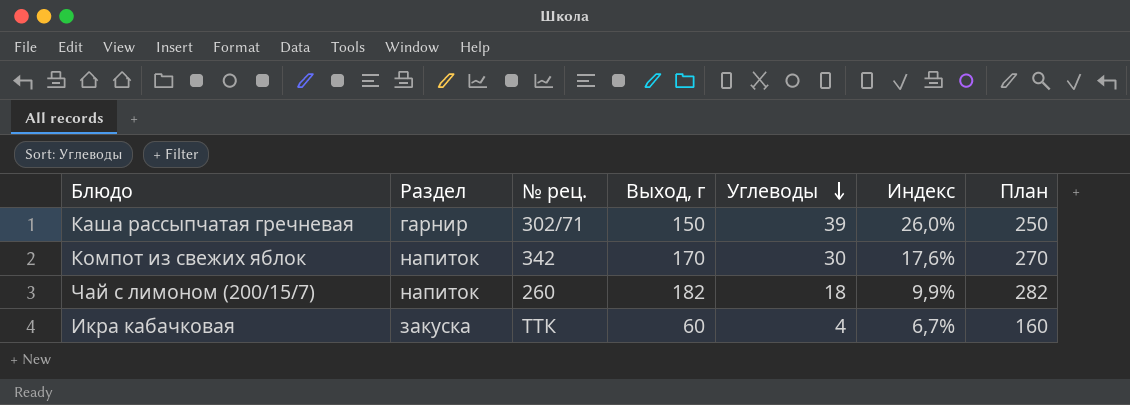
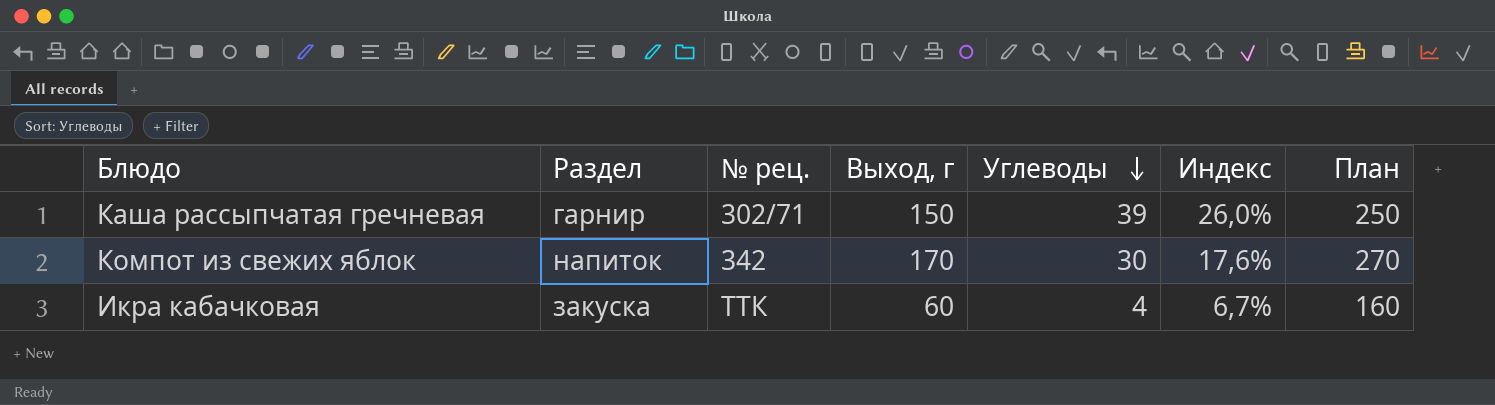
row Чай с лимоном (200/15/7): напиток | 260 | 182 | 18 | 9,9% | 282 -> none

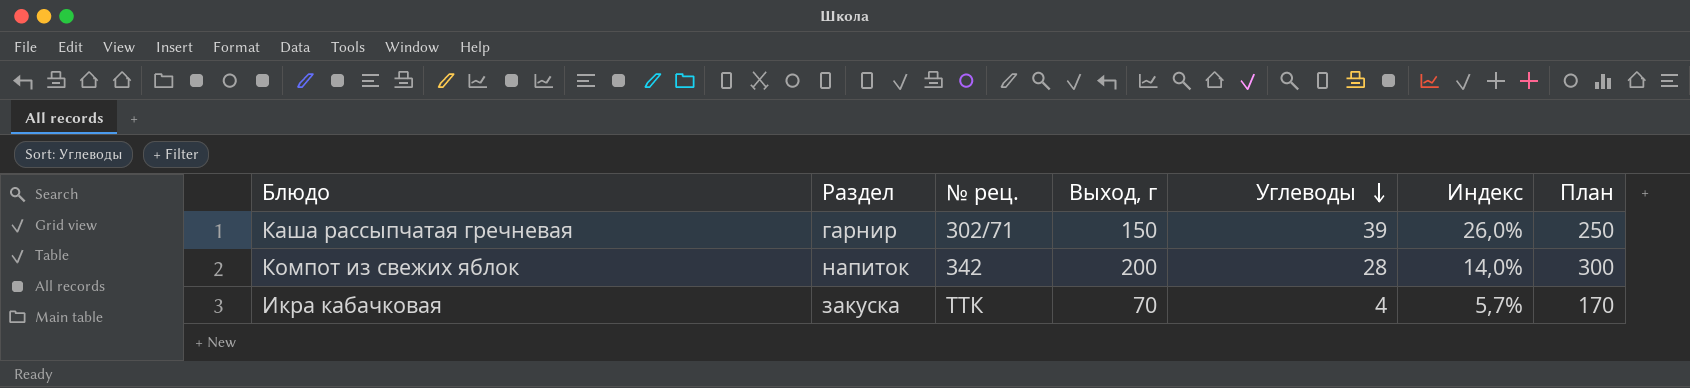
Компот из свежих яблок | Выход, г: 170 -> 200
Компот из свежих яблок | Углеводы: 30 -> 28
Компот из свежих яблок | Индекс: 17,6% -> 14,0%
Компот из свежих яблок | План: 270 -> 300
Икра кабачковая | Выход, г: 60 -> 70
Икра кабачковая | Индекс: 6,7% -> 5,7%
Икра кабачковая | План: 160 -> 170

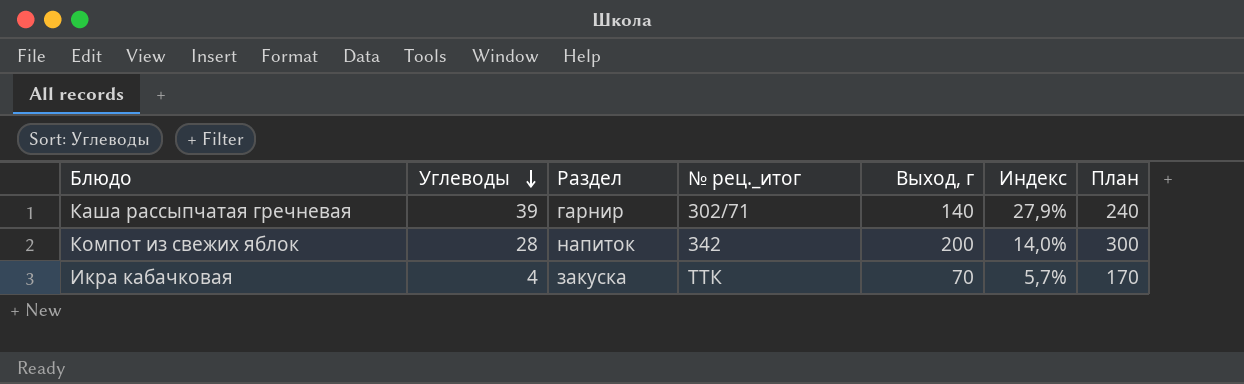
column Углеводы | position: 5 -> 2
column name: № рец. -> № рец._итог
Каша рассыпчатая гречневая | Выход, г: 150 -> 140
Каша рассыпчатая гречневая | Индекс: 26,0% -> 27,9%
Каша рассыпчатая гречневая | План: 250 -> 240

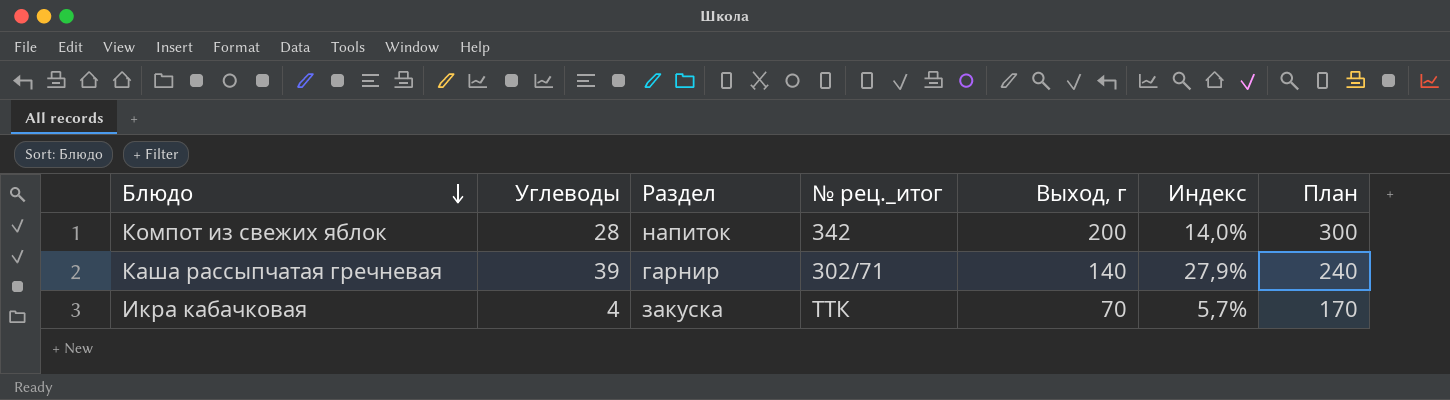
row order: Углеводы descending -> Блюдо descending

